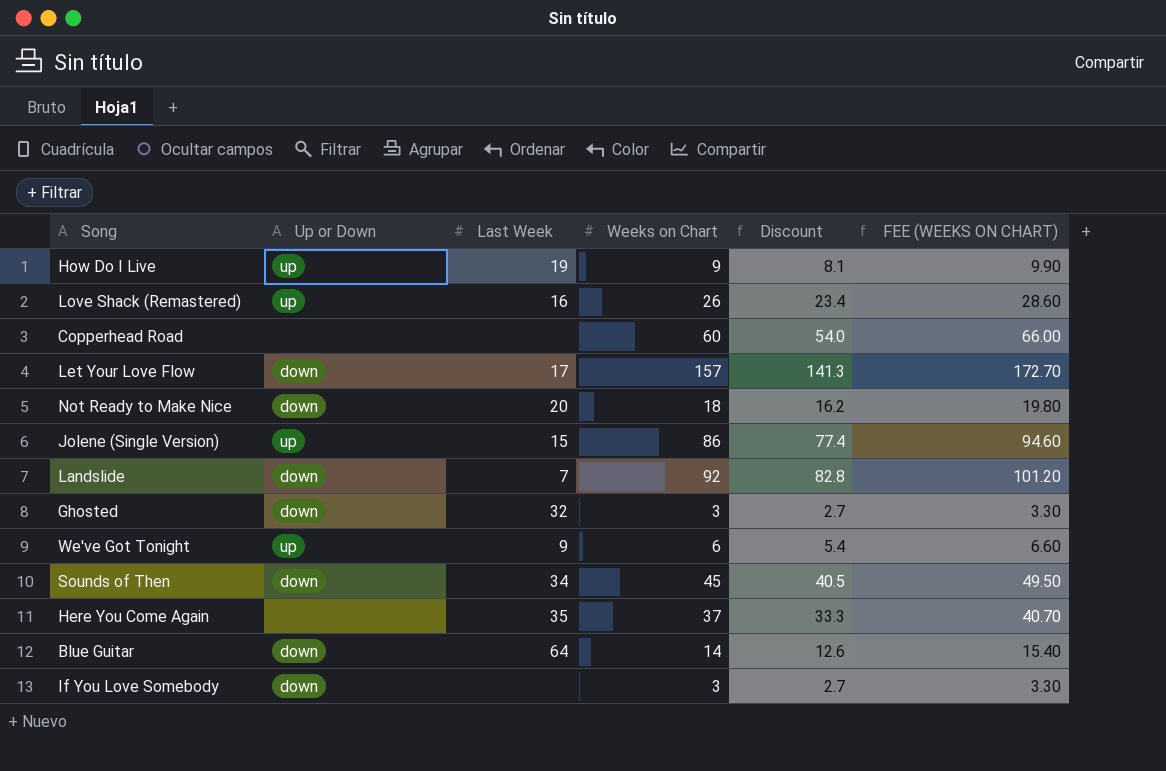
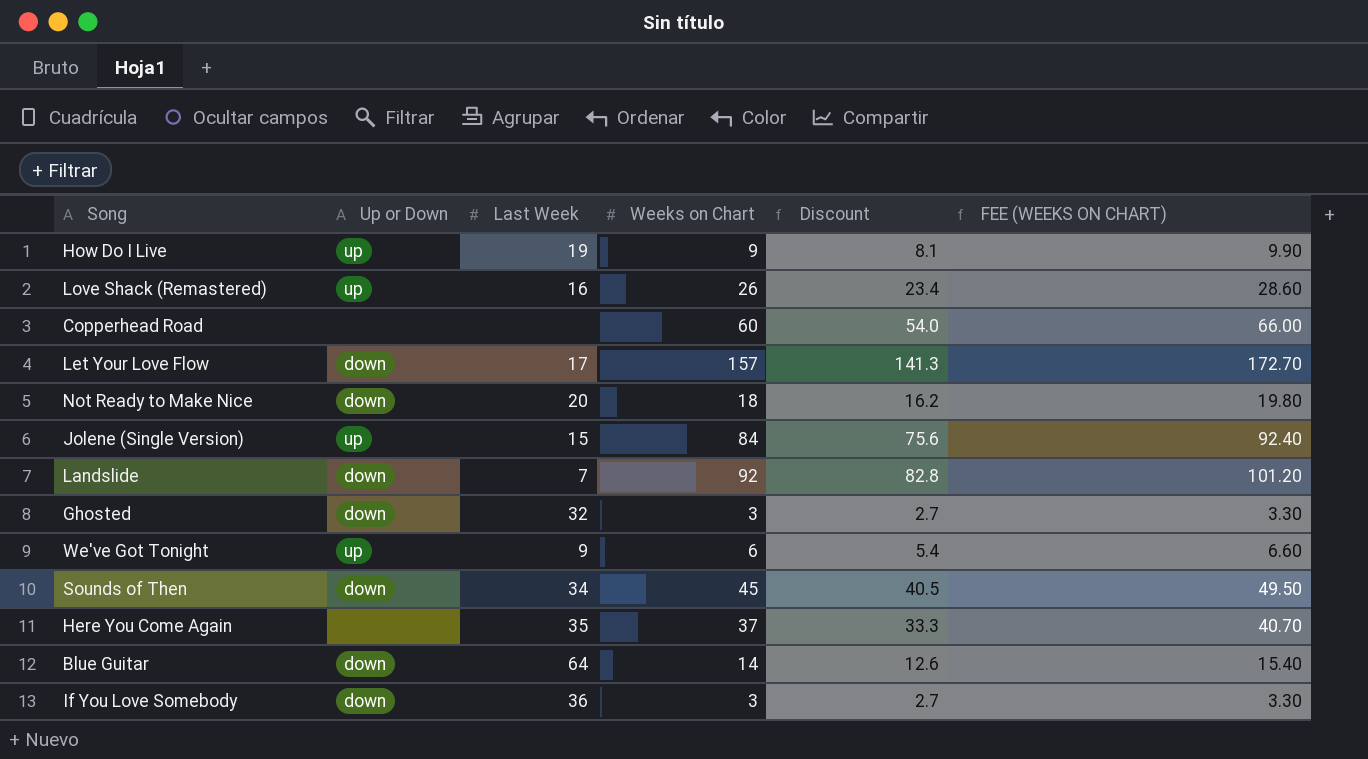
Jolene (Single Version) | Weeks on Chart: 86 -> 84
Jolene (Single Version) | Discount: 77.4 -> 75.6
Jolene (Single Version) | FEE (WEEKS ON CHART): 94.60 -> 92.40
If You Love Somebody | Last Week: none -> 36

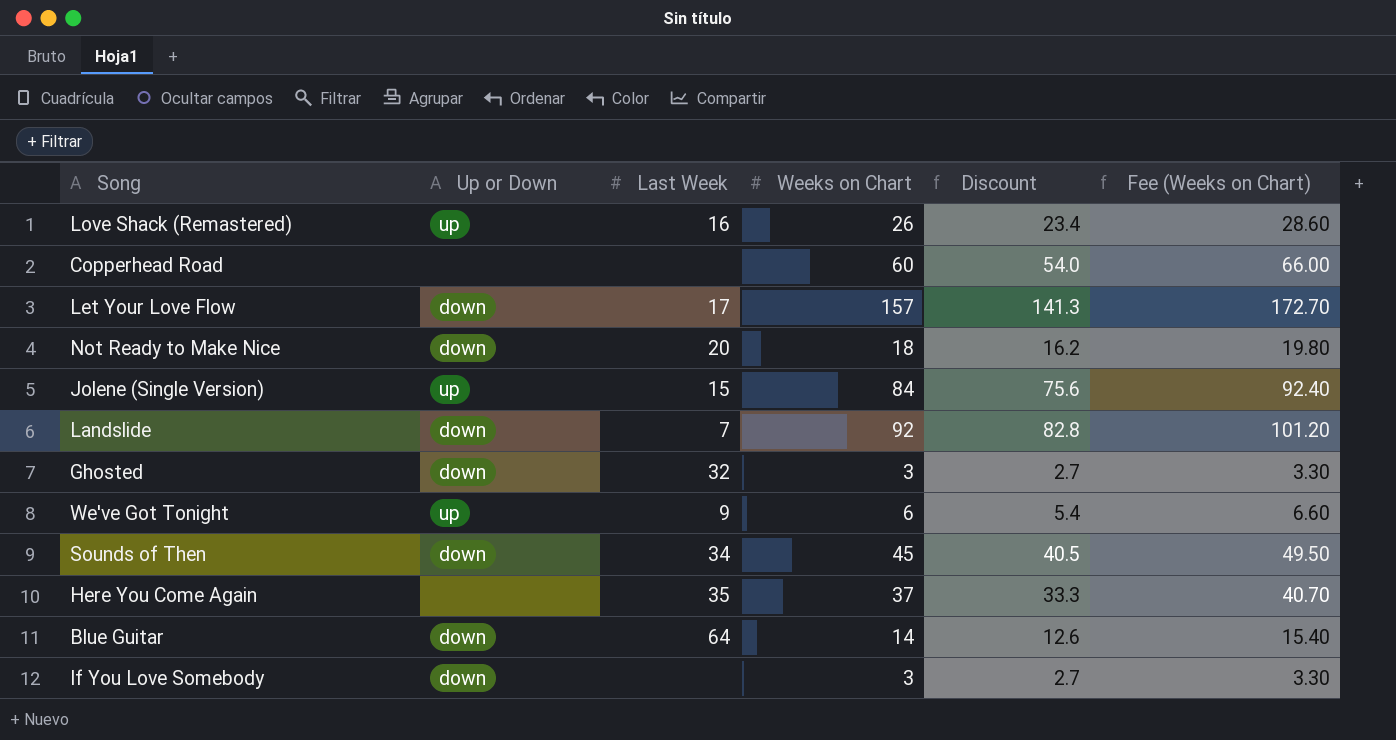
column name: FEE (WEEKS ON CHART) -> Fee (Weeks on Chart)
row How Do I Live: up | 19 | 9 | 8.1 | 9.90 -> none
If You Love Somebody | Last Week: 36 -> none

